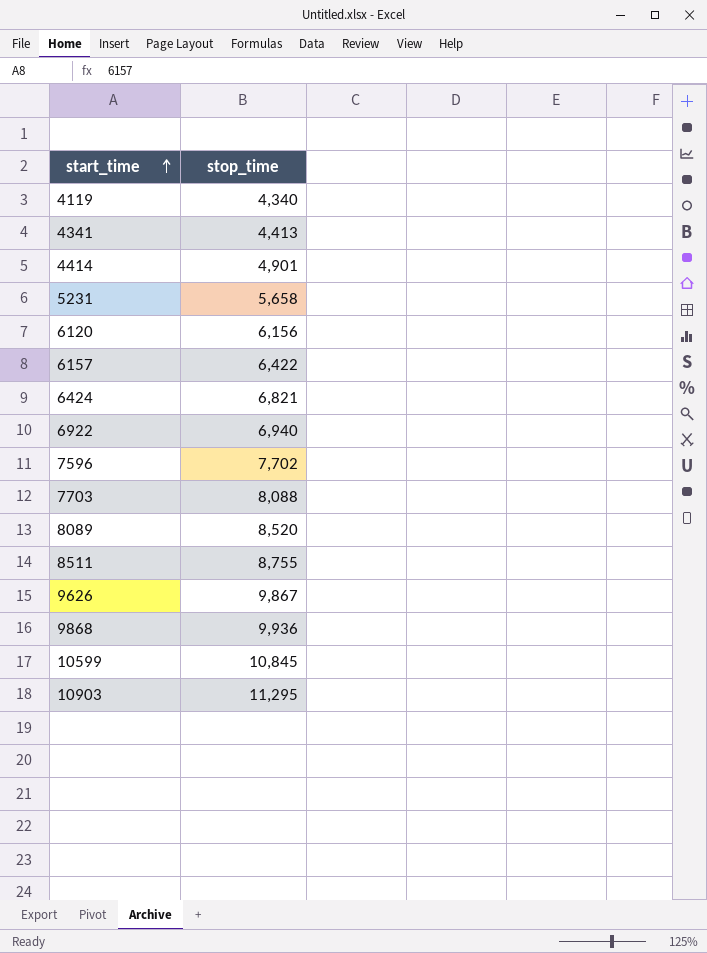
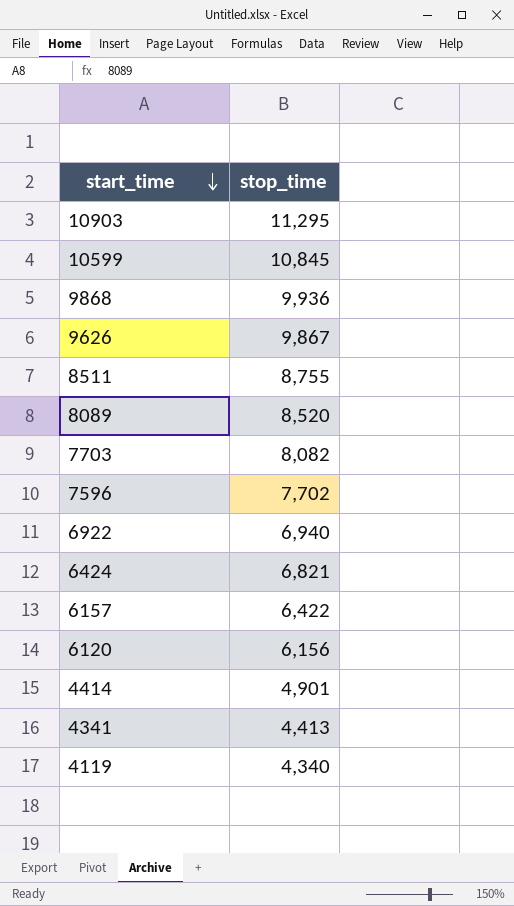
row order: start_time ascending -> start_time descending
row 5231: 5,658 -> none
7703 | stop_time: 8,088 -> 8,082

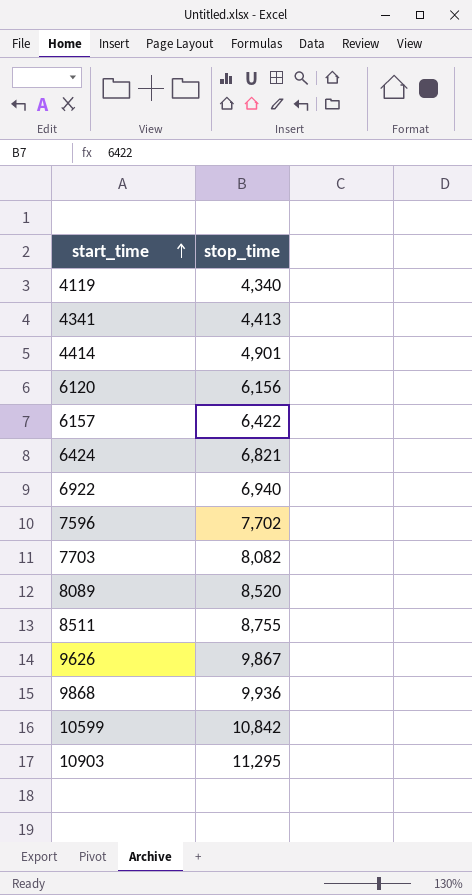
row order: start_time descending -> start_time ascending
10599 | stop_time: 10,845 -> 10,842

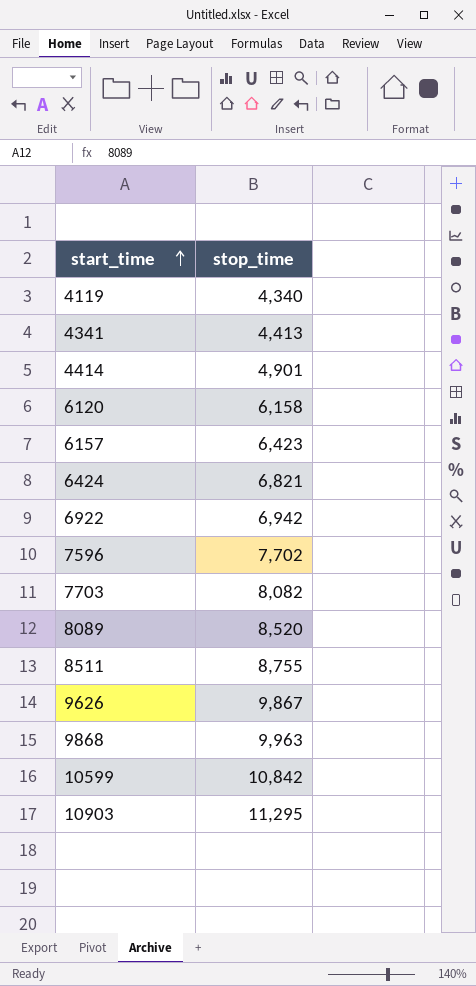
6120 | stop_time: 6,156 -> 6,158
6157 | stop_time: 6,422 -> 6,423
6922 | stop_time: 6,940 -> 6,942
9868 | stop_time: 9,936 -> 9,963

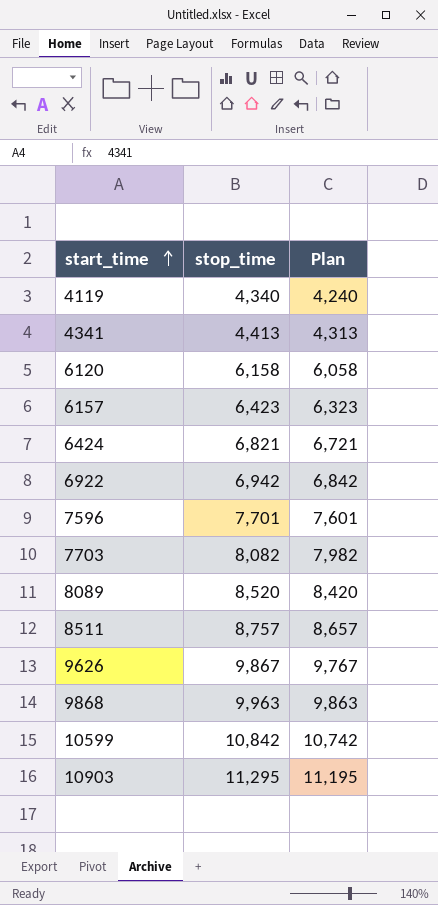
column Plan | formula: none -> [stop_time] - 100
row 4414: 4,901 -> none
7596 | stop_time: 7,702 -> 7,701
8511 | stop_time: 8,755 -> 8,757

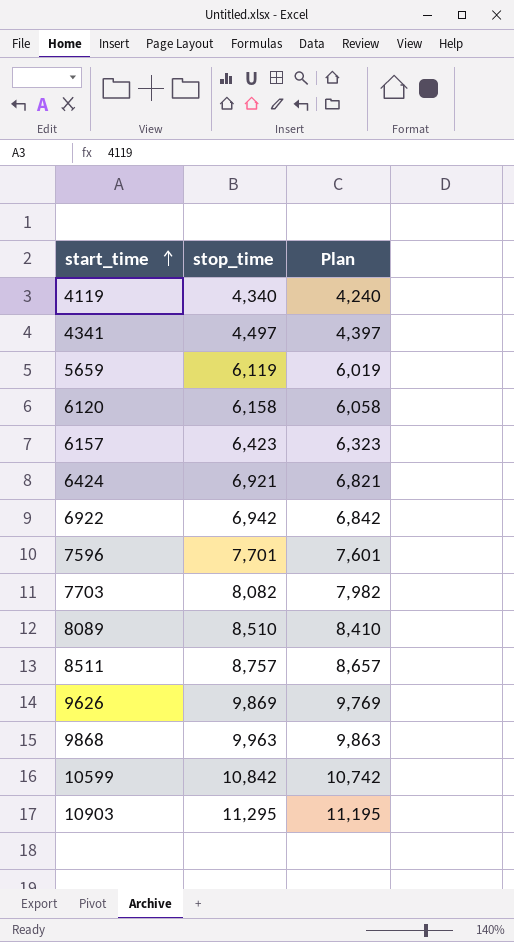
4341 | stop_time: 4,413 -> 4,497
4341 | Plan: 4,313 -> 4,397
row 5659: none -> 6,119 | 6,019
6424 | stop_time: 6,821 -> 6,921
6424 | Plan: 6,721 -> 6,821
8089 | stop_time: 8,520 -> 8,510
8089 | Plan: 8,420 -> 8,410
9626 | stop_time: 9,867 -> 9,869
9626 | Plan: 9,767 -> 9,769

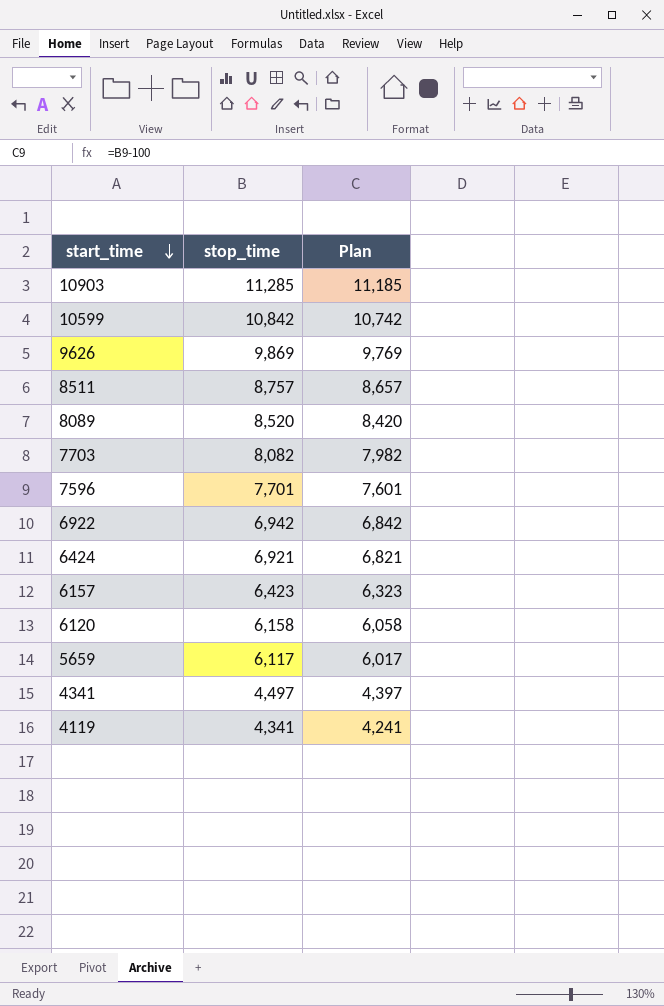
row order: start_time ascending -> start_time descending
row 9868: 9,963 | 9,863 -> none
10903 | stop_time: 11,295 -> 11,285
10903 | Plan: 11,195 -> 11,185
8089 | stop_time: 8,510 -> 8,520
8089 | Plan: 8,410 -> 8,420
5659 | stop_time: 6,119 -> 6,117
5659 | Plan: 6,019 -> 6,017
4119 | stop_time: 4,340 -> 4,341
4119 | Plan: 4,240 -> 4,241

